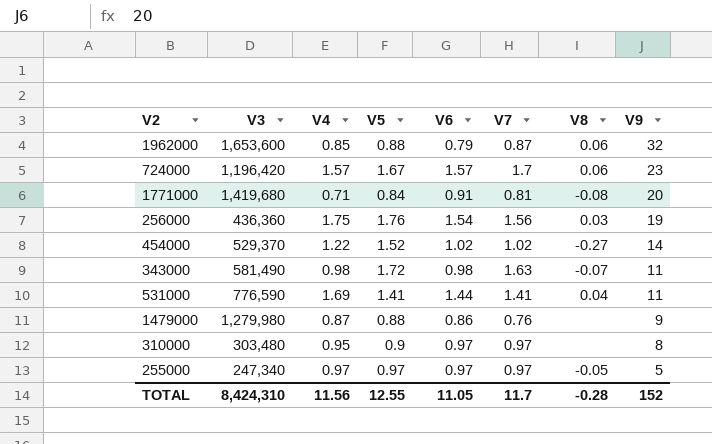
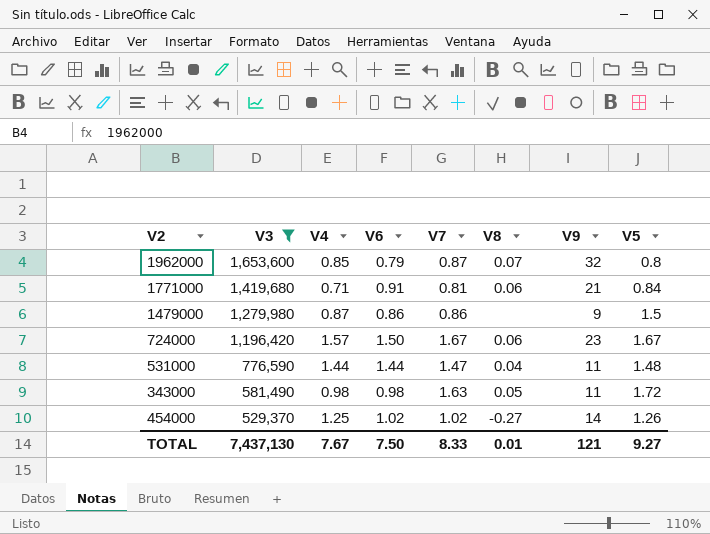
filter: none -> V3 >= 529,370
row order: V9 descending -> V3 descending
column V5 | position: 4 -> 8
1962000 | V8: 0.06 -> 0.07
1962000 | V5: 0.88 -> 0.8
1771000 | V8: -0.08 -> 0.06
1771000 | V9: 20 -> 21
1479000 | V7: 0.76 -> 0.86
1479000 | V5: 0.88 -> 1.5
724000 | V6: 1.57 -> 1.50
724000 | V7: 1.7 -> 1.67
531000 | V4: 1.69 -> 1.44
531000 | V7: 1.41 -> 1.47
531000 | V5: 1.41 -> 1.48
343000 | V8: -0.07 -> 0.05
454000 | V4: 1.22 -> 1.25
454000 | V5: 1.52 -> 1.26
TOTAL | V3: 8,424,310 -> 7,437,130
TOTAL | V4: 11.56 -> 7.67
TOTAL | V6: 11.05 -> 7.50
TOTAL | V7: 11.7 -> 8.33
TOTAL | V8: -0.28 -> 0.01
TOTAL | V9: 152 -> 121
TOTAL | V5: 12.55 -> 9.27

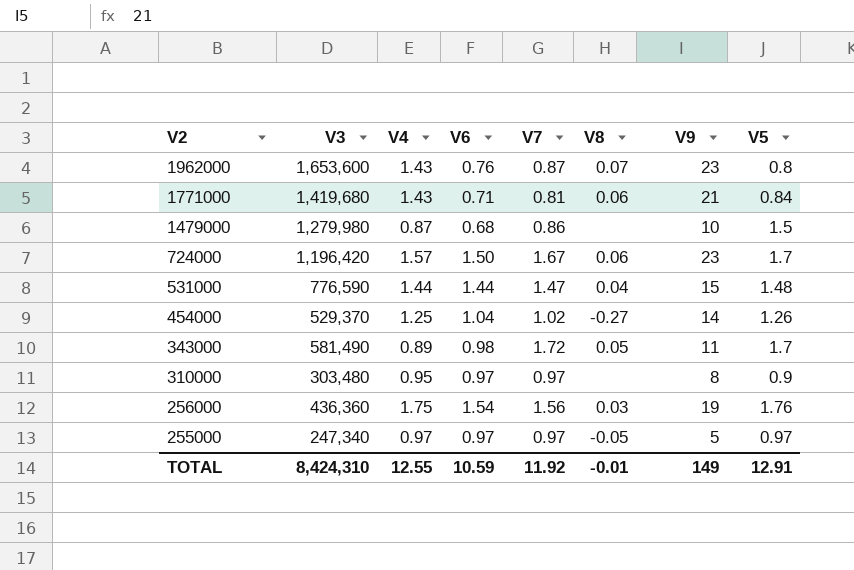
filter: V3 >= 529,370 -> none
row order: V3 descending -> V2 descending
1962000 | V4: 0.85 -> 1.43
1962000 | V6: 0.79 -> 0.76
1962000 | V9: 32 -> 23
1771000 | V4: 0.71 -> 1.43
1771000 | V6: 0.91 -> 0.71
1479000 | V6: 0.86 -> 0.68
1479000 | V9: 9 -> 10
724000 | V5: 1.67 -> 1.7
531000 | V9: 11 -> 15
454000 | V6: 1.02 -> 1.04
343000 | V4: 0.98 -> 0.89
343000 | V7: 1.63 -> 1.72
343000 | V5: 1.72 -> 1.7
TOTAL | V3: 7,437,130 -> 8,424,310
TOTAL | V4: 7.67 -> 12.55
TOTAL | V6: 7.50 -> 10.59
TOTAL | V7: 8.33 -> 11.92
TOTAL | V8: 0.01 -> -0.01
TOTAL | V9: 121 -> 149
TOTAL | V5: 9.27 -> 12.91

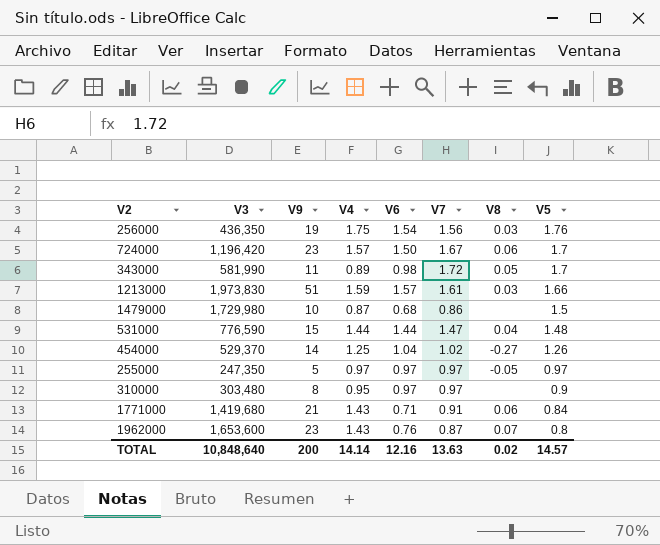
row order: V2 descending -> V5 descending
column V9 | position: 7 -> 3
256000 | V3: 436,360 -> 436,350
343000 | V3: 581,490 -> 581,990
row 1213000: none -> 1,973,830 | 51 | 1.59 | 1.57 | 1.61 | 0.03 | 1.66
1479000 | V3: 1,279,980 -> 1,729,980
255000 | V3: 247,340 -> 247,350
1771000 | V7: 0.81 -> 0.91
TOTAL | V3: 8,424,310 -> 10,848,640
TOTAL | V9: 149 -> 200
TOTAL | V4: 12.55 -> 14.14
TOTAL | V6: 10.59 -> 12.16
TOTAL | V7: 11.92 -> 13.63
TOTAL | V8: -0.01 -> 0.02
TOTAL | V5: 12.91 -> 14.57

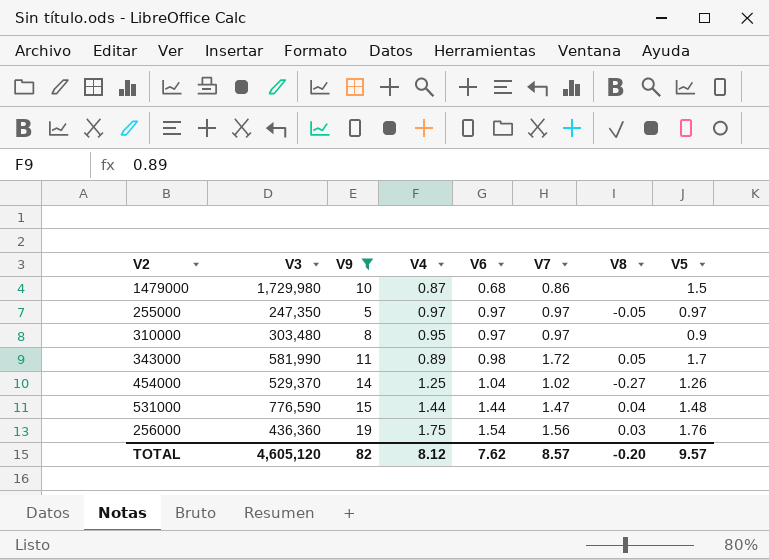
filter: none -> V9 <= 19
row order: V5 descending -> V6 ascending
256000 | V3: 436,350 -> 436,360
TOTAL | V3: 10,848,640 -> 4,605,120
TOTAL | V9: 200 -> 82
TOTAL | V4: 14.14 -> 8.12
TOTAL | V6: 12.16 -> 7.62
TOTAL | V7: 13.63 -> 8.57
TOTAL | V8: 0.02 -> -0.20
TOTAL | V5: 14.57 -> 9.57

